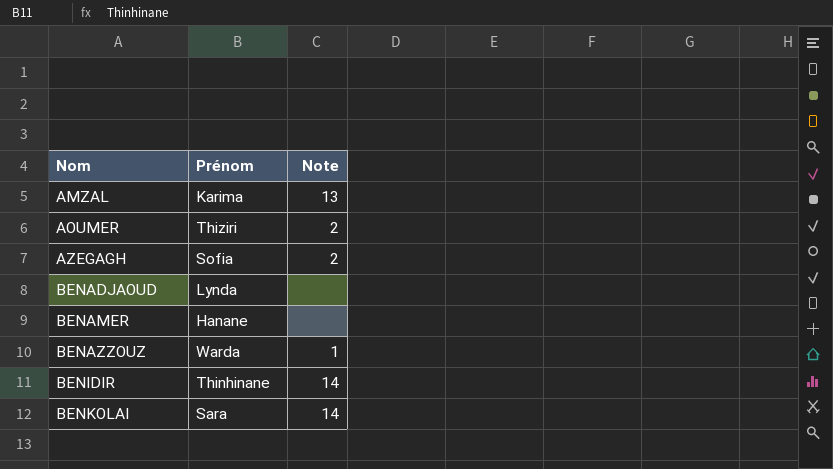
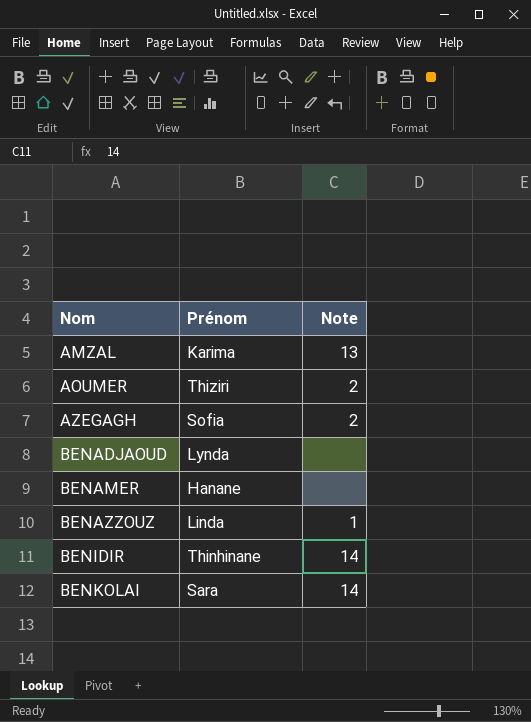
BENAZZOUZ | Prénom: Warda -> Linda

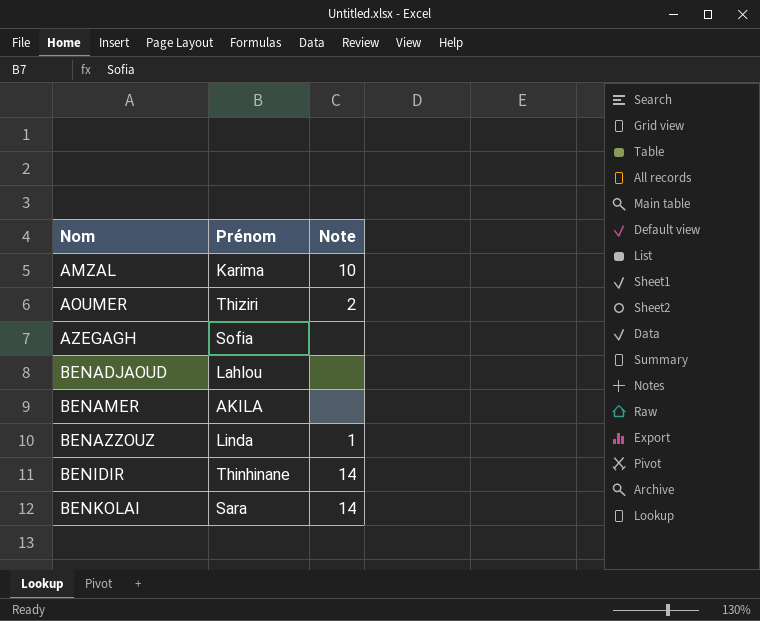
AMZAL | Note: 13 -> 10
AZEGAGH | Note: 2 -> none
BENADJAOUD | Prénom: Lynda -> Lahlou
BENAMER | Prénom: Hanane -> AKILA

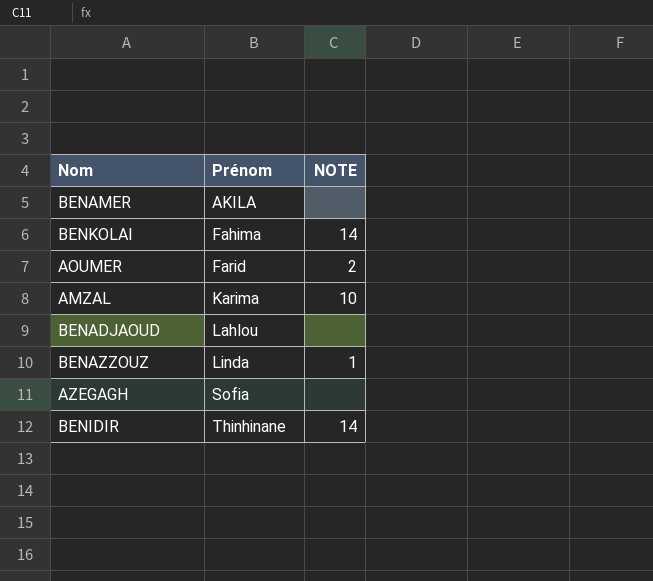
row order: Nom ascending -> Prénom ascending
column name: Note -> NOTE
BENKOLAI | Prénom: Sara -> Fahima
AOUMER | Prénom: Thiziri -> Farid

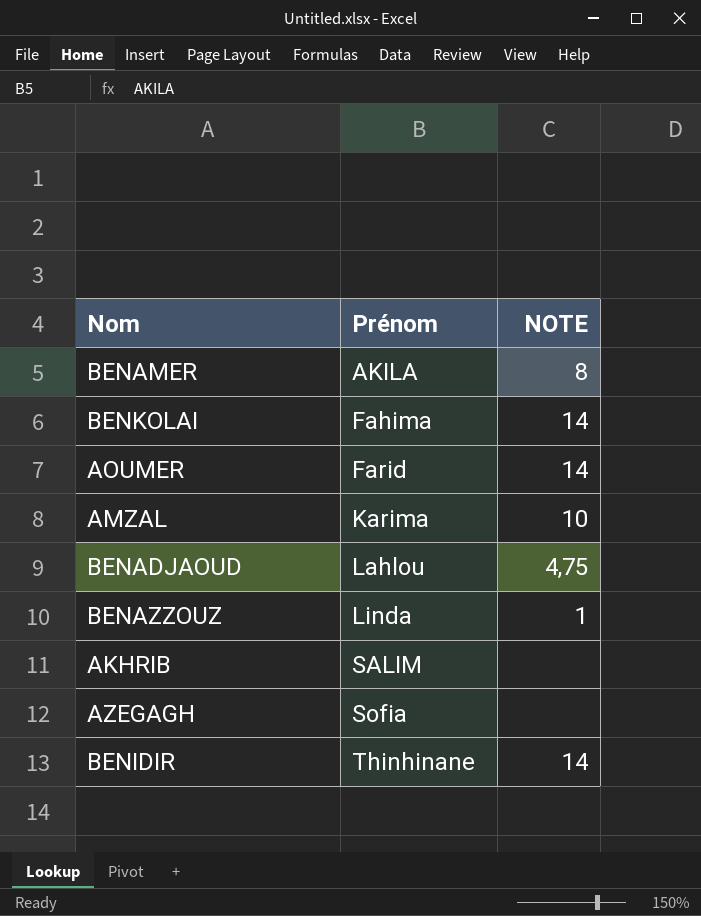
BENAMER | NOTE: none -> 8
AOUMER | NOTE: 2 -> 14
BENADJAOUD | NOTE: none -> 4,75
row AKHRIB: none -> SALIM | none

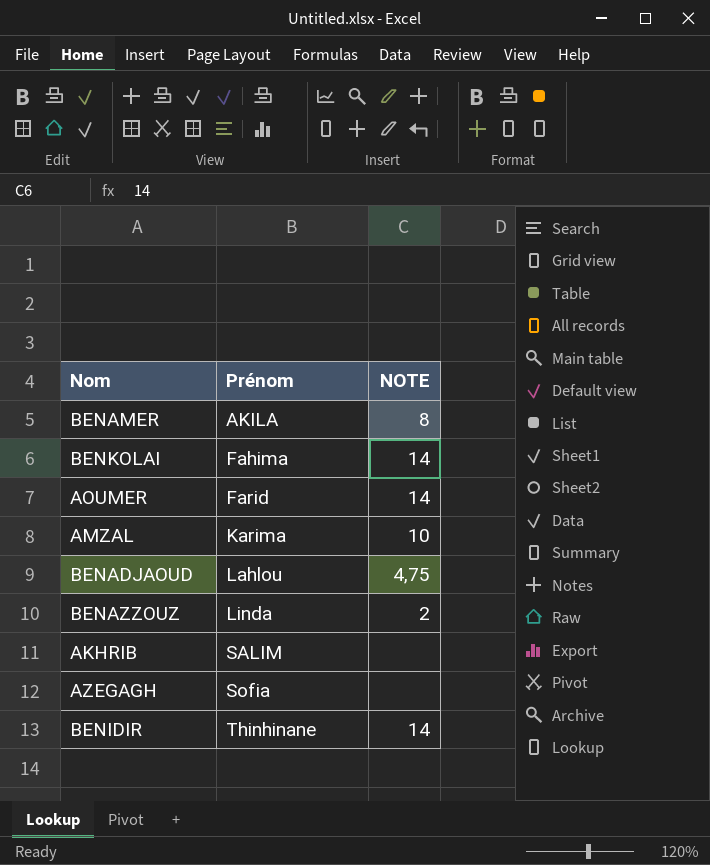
BENAZZOUZ | NOTE: 1 -> 2

